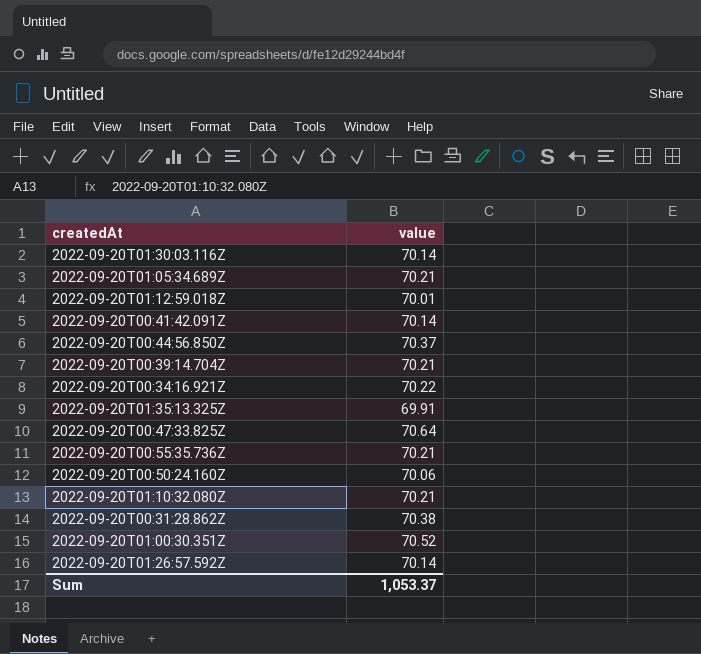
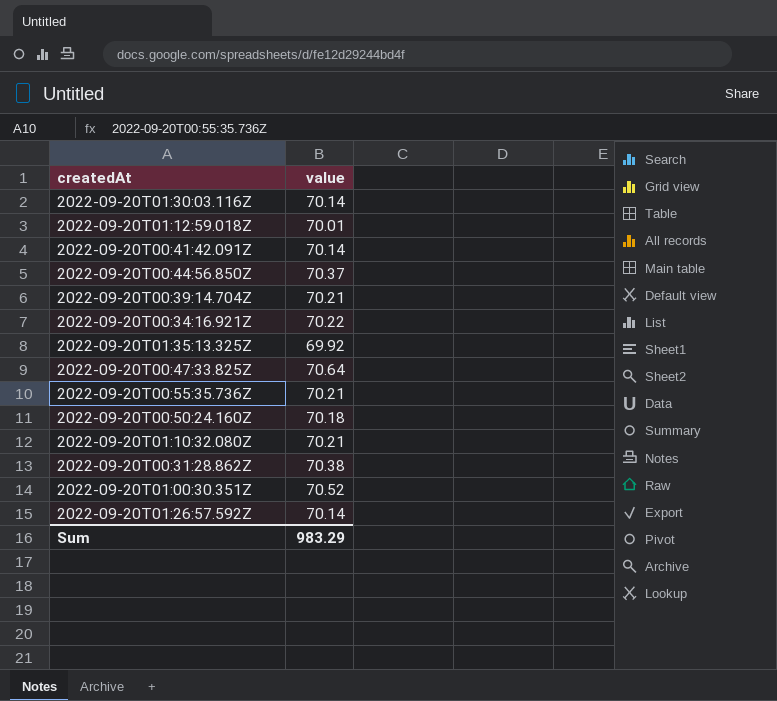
row 2022-09-20T01:05:34.689Z: 70.21 -> none
2022-09-20T01:35:13.325Z | value: 69.91 -> 69.92
2022-09-20T00:50:24.160Z | value: 70.06 -> 70.18
Sum | value: 1,053.37 -> 983.29

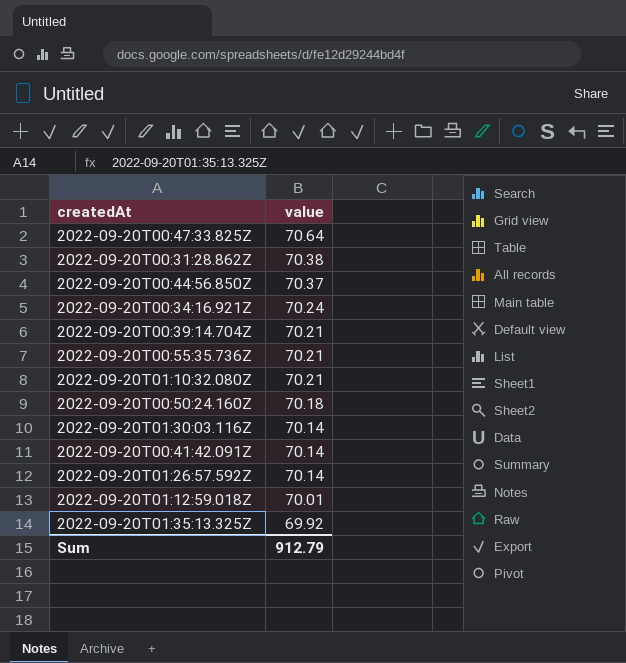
row order: none -> value descending
row 2022-09-20T01:00:30.351Z: 70.52 -> none
2022-09-20T00:34:16.921Z | value: 70.22 -> 70.24
Sum | value: 983.29 -> 912.79

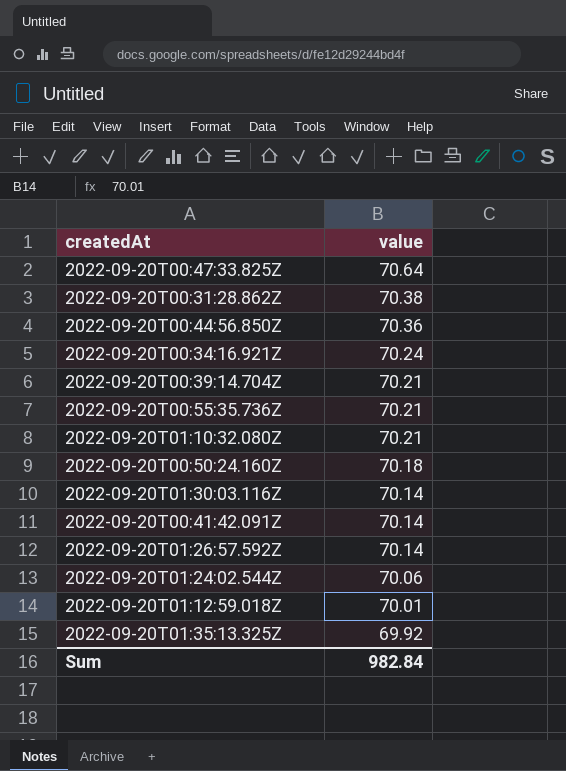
2022-09-20T00:44:56.850Z | value: 70.37 -> 70.36
row 2022-09-20T01:24:02.544Z: none -> 70.06
Sum | value: 912.79 -> 982.84

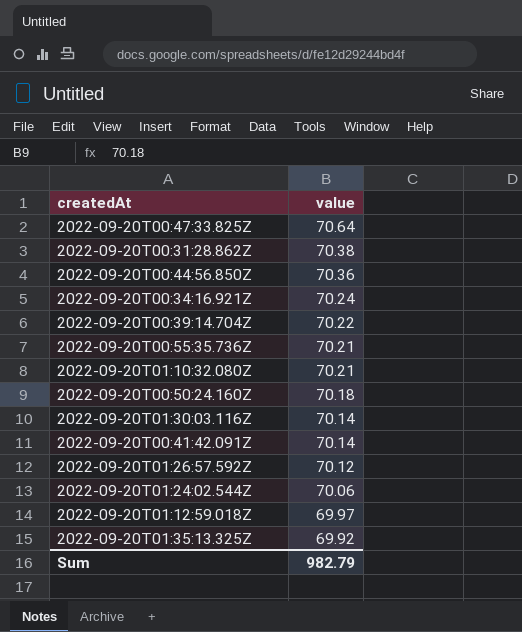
2022-09-20T00:39:14.704Z | value: 70.21 -> 70.22
2022-09-20T01:26:57.592Z | value: 70.14 -> 70.12
2022-09-20T01:12:59.018Z | value: 70.01 -> 69.97
Sum | value: 982.84 -> 982.79

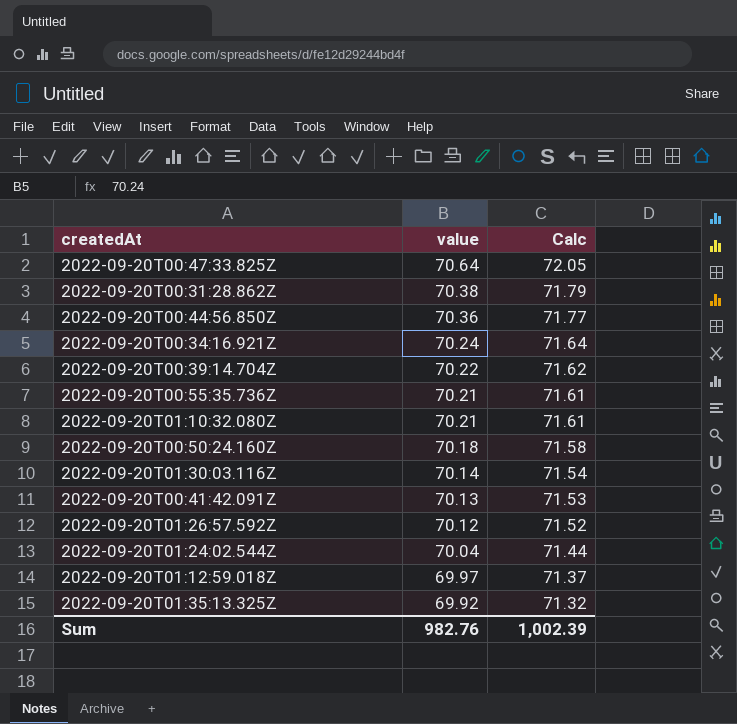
column Calc | formula: none -> [value] * 1.02
2022-09-20T00:41:42.091Z | value: 70.14 -> 70.13
2022-09-20T01:24:02.544Z | value: 70.06 -> 70.04
Sum | value: 982.79 -> 982.76

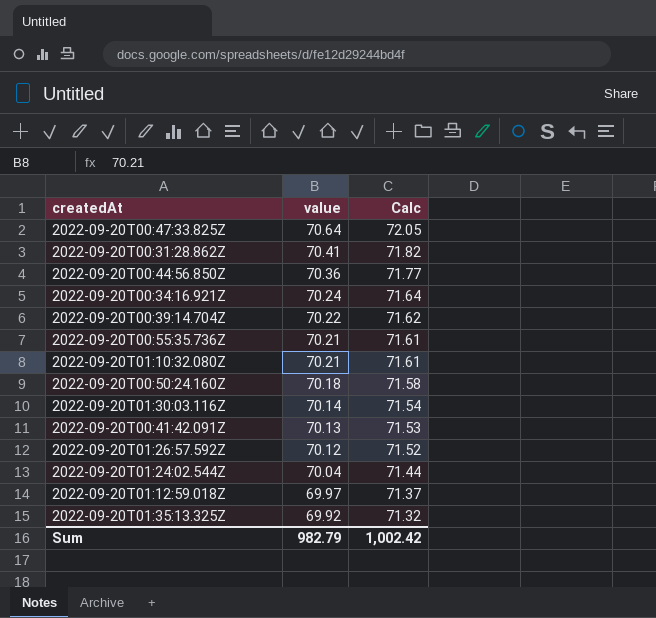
2022-09-20T00:31:28.862Z | value: 70.38 -> 70.41
2022-09-20T00:31:28.862Z | Calc: 71.79 -> 71.82
Sum | value: 982.76 -> 982.79
Sum | Calc: 1,002.39 -> 1,002.42

